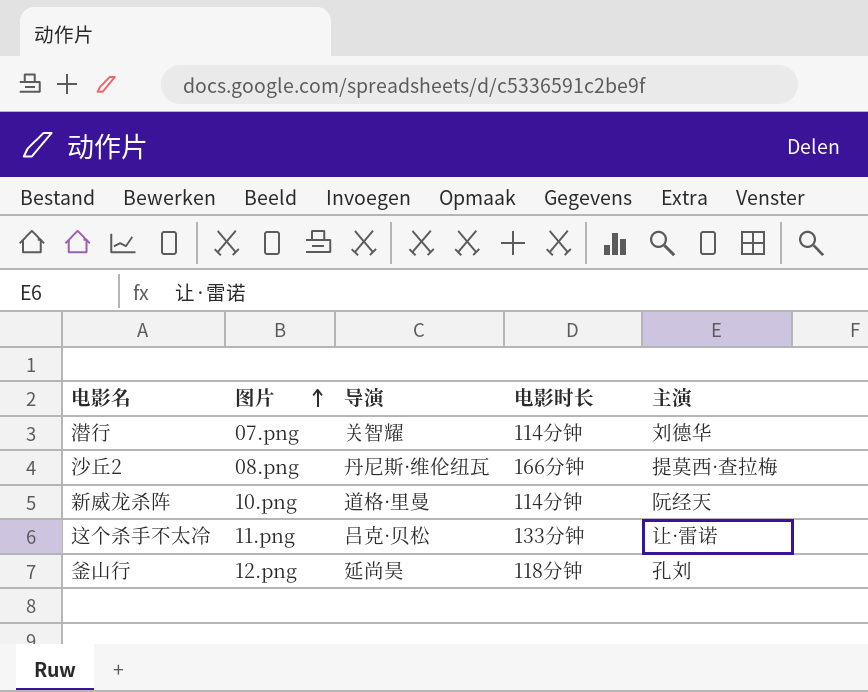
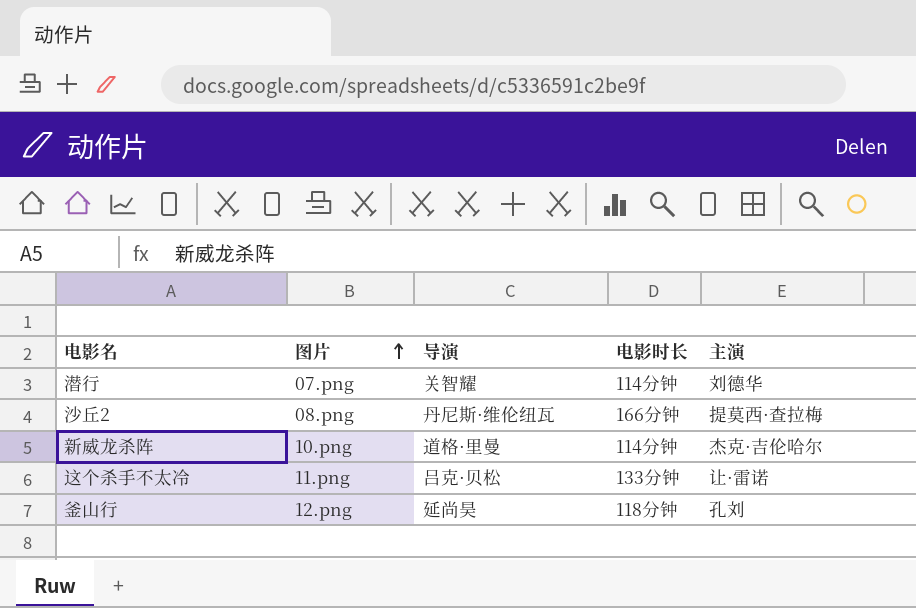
新威龙杀阵 | 主演: 阮经天 -> 杰克·吉伦哈尔

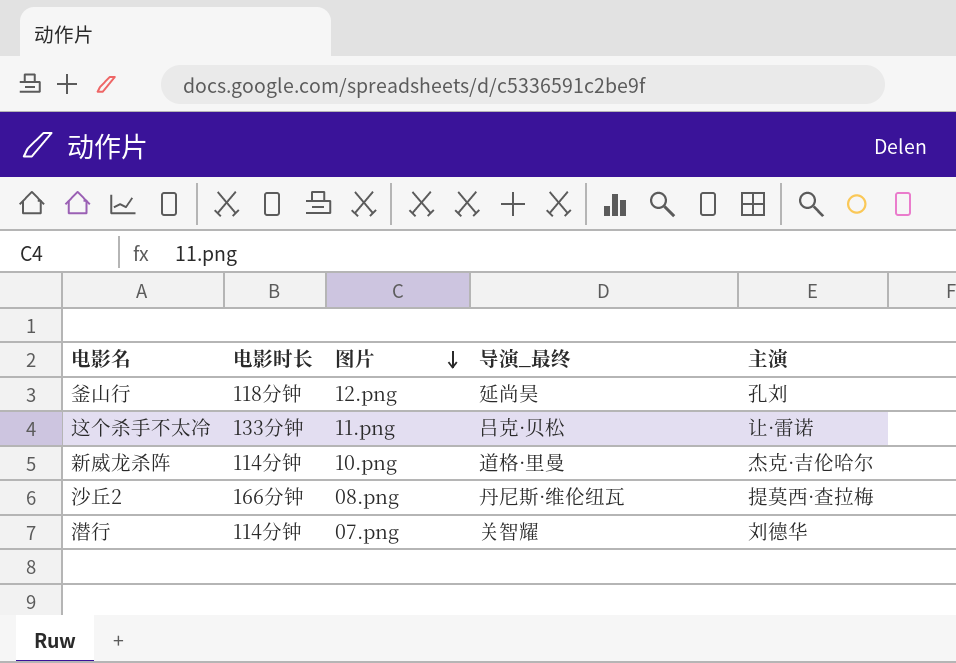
row order: 图片 ascending -> 图片 descending
column 电影时长 | position: 4 -> 2
column name: 导演 -> 导演_最终

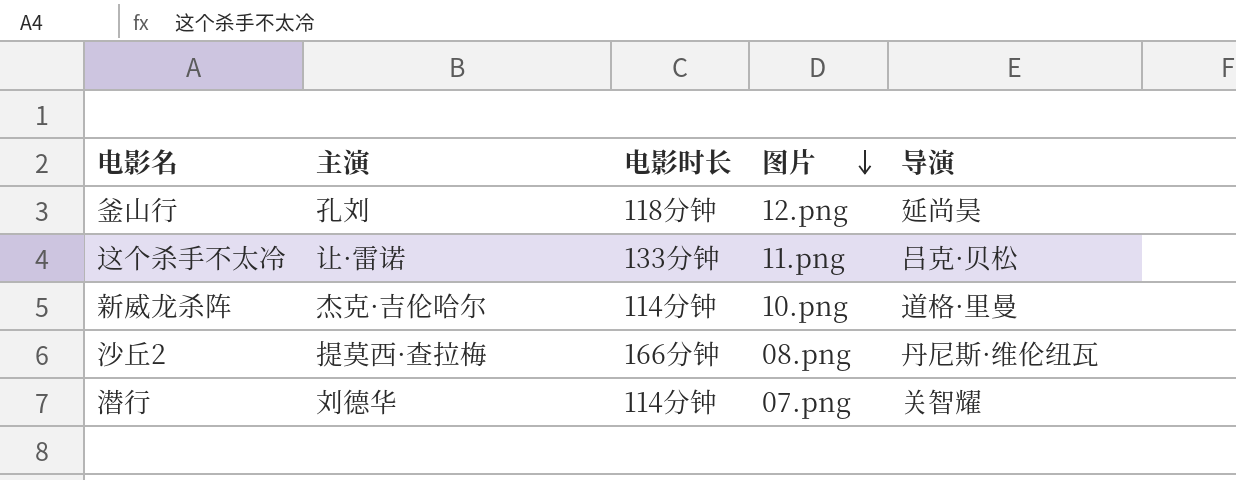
column 主演 | position: 5 -> 2
column name: 导演_最终 -> 导演

